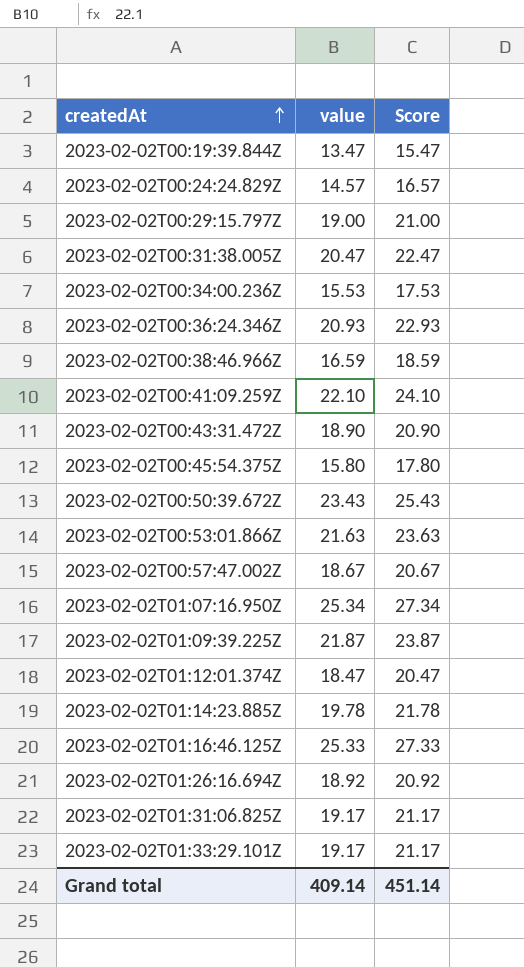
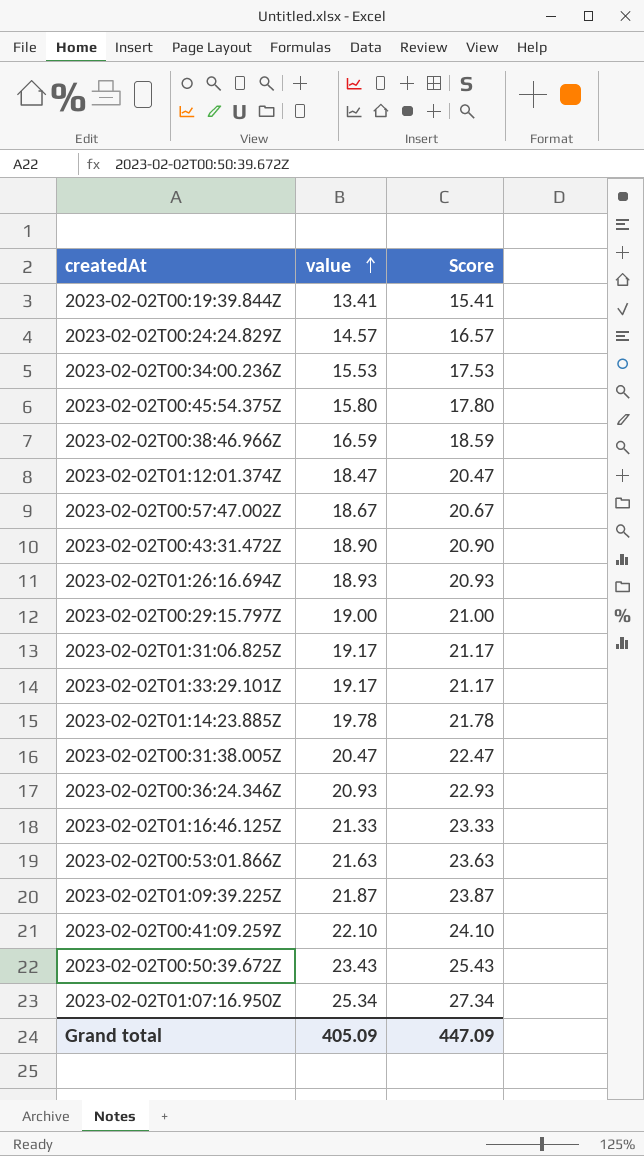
row order: createdAt ascending -> value ascending
2023-02-02T00:19:39.844Z | value: 13.47 -> 13.41
2023-02-02T00:19:39.844Z | Score: 15.47 -> 15.41
2023-02-02T01:26:16.694Z | value: 18.92 -> 18.93
2023-02-02T01:26:16.694Z | Score: 20.92 -> 20.93
2023-02-02T01:16:46.125Z | value: 25.33 -> 21.33
2023-02-02T01:16:46.125Z | Score: 27.33 -> 23.33
Grand total | value: 409.14 -> 405.09
Grand total | Score: 451.14 -> 447.09

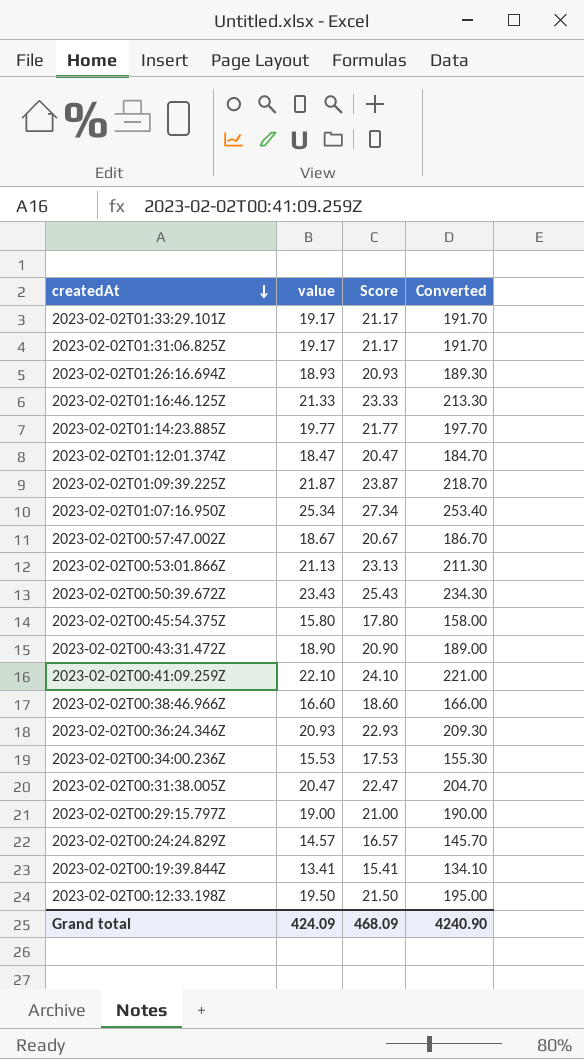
row order: value ascending -> createdAt descending
column Converted | formula: none -> [value] * 10
2023-02-02T01:14:23.885Z | value: 19.78 -> 19.77
2023-02-02T01:14:23.885Z | Score: 21.78 -> 21.77
2023-02-02T00:53:01.866Z | value: 21.63 -> 21.13
2023-02-02T00:53:01.866Z | Score: 23.63 -> 23.13
2023-02-02T00:38:46.966Z | value: 16.59 -> 16.60
2023-02-02T00:38:46.966Z | Score: 18.59 -> 18.60
row 2023-02-02T00:12:33.198Z: none -> 19.50 | 21.50 | 195.00
Grand total | value: 405.09 -> 424.09
Grand total | Score: 447.09 -> 468.09

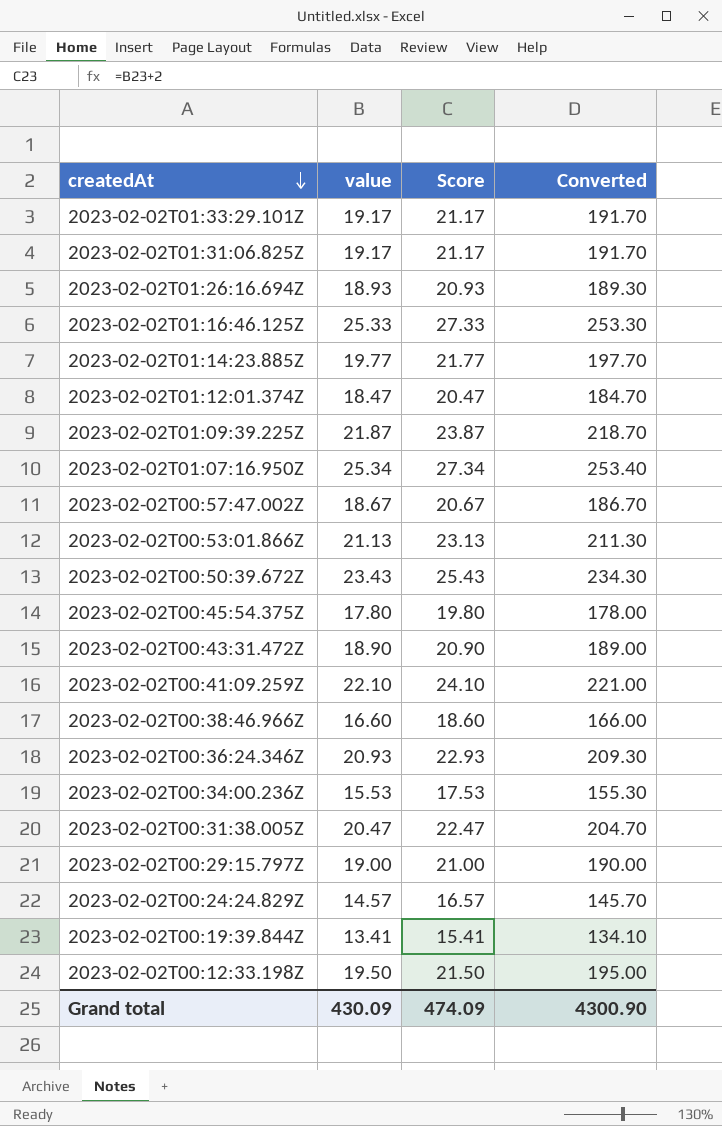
2023-02-02T01:16:46.125Z | value: 21.33 -> 25.33
2023-02-02T01:16:46.125Z | Score: 23.33 -> 27.33
2023-02-02T01:16:46.125Z | Converted: 213.30 -> 253.30
2023-02-02T00:45:54.375Z | value: 15.80 -> 17.80
2023-02-02T00:45:54.375Z | Score: 17.80 -> 19.80
2023-02-02T00:45:54.375Z | Converted: 158.00 -> 178.00
Grand total | value: 424.09 -> 430.09
Grand total | Score: 468.09 -> 474.09
Grand total | Converted: 4240.90 -> 4300.90

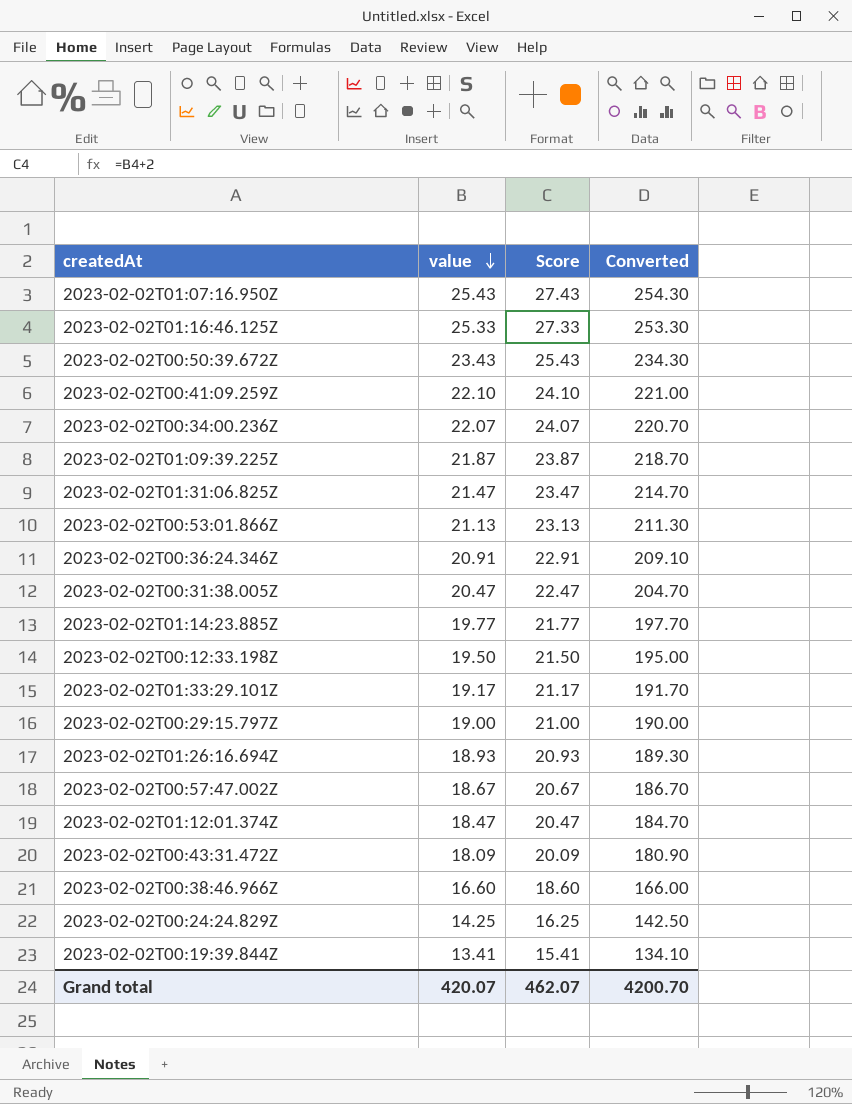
row order: createdAt descending -> value descending
row 2023-02-02T00:45:54.375Z: 17.80 | 19.80 | 178.00 -> none
2023-02-02T01:07:16.950Z | value: 25.34 -> 25.43
2023-02-02T01:07:16.950Z | Score: 27.34 -> 27.43
2023-02-02T01:07:16.950Z | Converted: 253.40 -> 254.30
2023-02-02T00:34:00.236Z | value: 15.53 -> 22.07
2023-02-02T00:34:00.236Z | Score: 17.53 -> 24.07
2023-02-02T00:34:00.236Z | Converted: 155.30 -> 220.70
2023-02-02T01:31:06.825Z | value: 19.17 -> 21.47
2023-02-02T01:31:06.825Z | Score: 21.17 -> 23.47
2023-02-02T01:31:06.825Z | Converted: 191.70 -> 214.70
2023-02-02T00:36:24.346Z | value: 20.93 -> 20.91
2023-02-02T00:36:24.346Z | Score: 22.93 -> 22.91
2023-02-02T00:36:24.346Z | Converted: 209.30 -> 209.10
2023-02-02T00:43:31.472Z | value: 18.90 -> 18.09
2023-02-02T00:43:31.472Z | Score: 20.90 -> 20.09
2023-02-02T00:43:31.472Z | Converted: 189.00 -> 180.90
2023-02-02T00:24:24.829Z | value: 14.57 -> 14.25
2023-02-02T00:24:24.829Z | Score: 16.57 -> 16.25
2023-02-02T00:24:24.829Z | Converted: 145.70 -> 142.50
Grand total | value: 430.09 -> 420.07
Grand total | Score: 474.09 -> 462.07
Grand total | Converted: 4300.90 -> 4200.70

